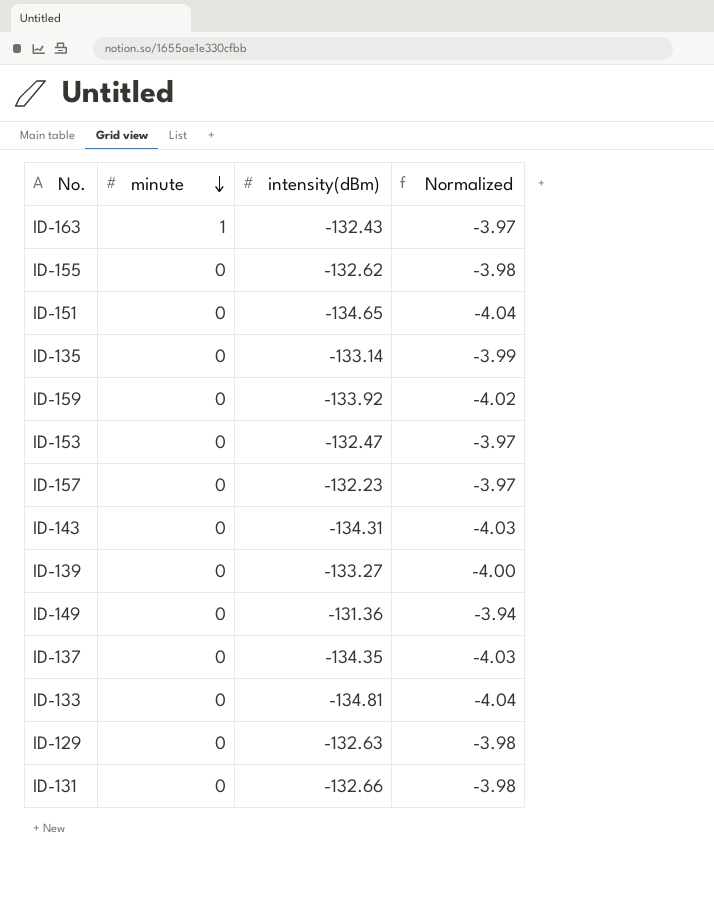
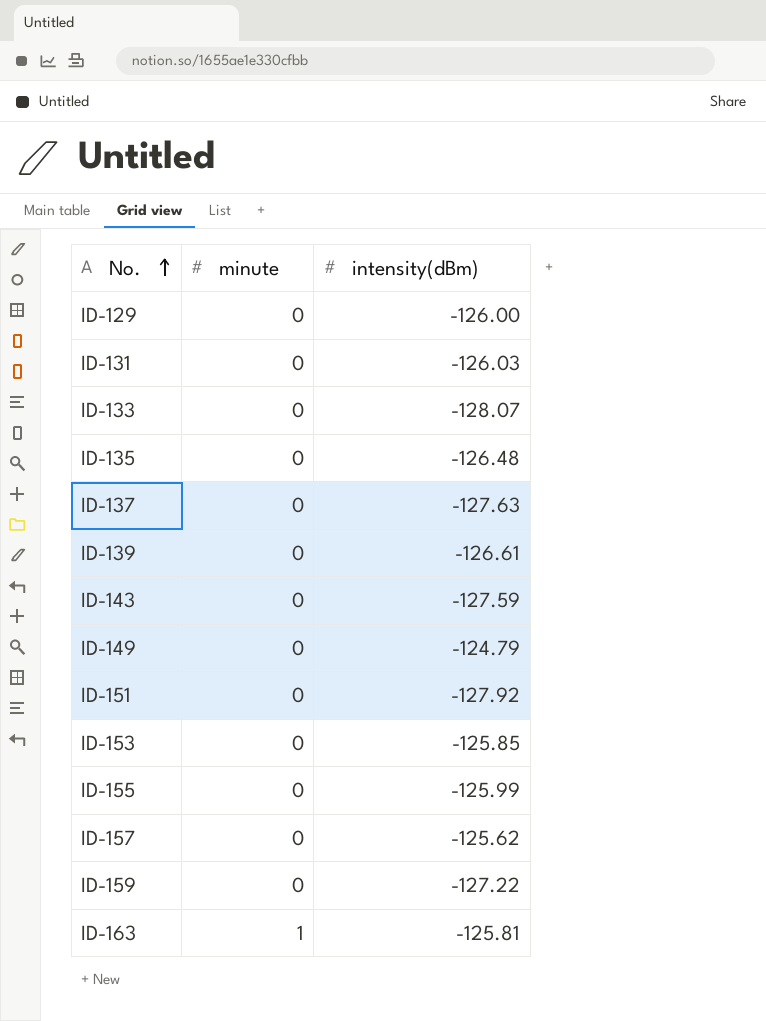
row order: minute descending -> No. ascending
column Normalized | formula: [intensity(dBm)] * 0.03 -> none
ID-129 | intensity(dBm): -132.63 -> -126.00
ID-131 | intensity(dBm): -132.66 -> -126.03
ID-133 | intensity(dBm): -134.81 -> -128.07
ID-135 | intensity(dBm): -133.14 -> -126.48
ID-137 | intensity(dBm): -134.35 -> -127.63
ID-139 | intensity(dBm): -133.27 -> -126.61
ID-143 | intensity(dBm): -134.31 -> -127.59
ID-149 | intensity(dBm): -131.36 -> -124.79
ID-151 | intensity(dBm): -134.65 -> -127.92
ID-153 | intensity(dBm): -132.47 -> -125.85
ID-155 | intensity(dBm): -132.62 -> -125.99
ID-157 | intensity(dBm): -132.23 -> -125.62
ID-159 | intensity(dBm): -133.92 -> -127.22
ID-163 | intensity(dBm): -132.43 -> -125.81

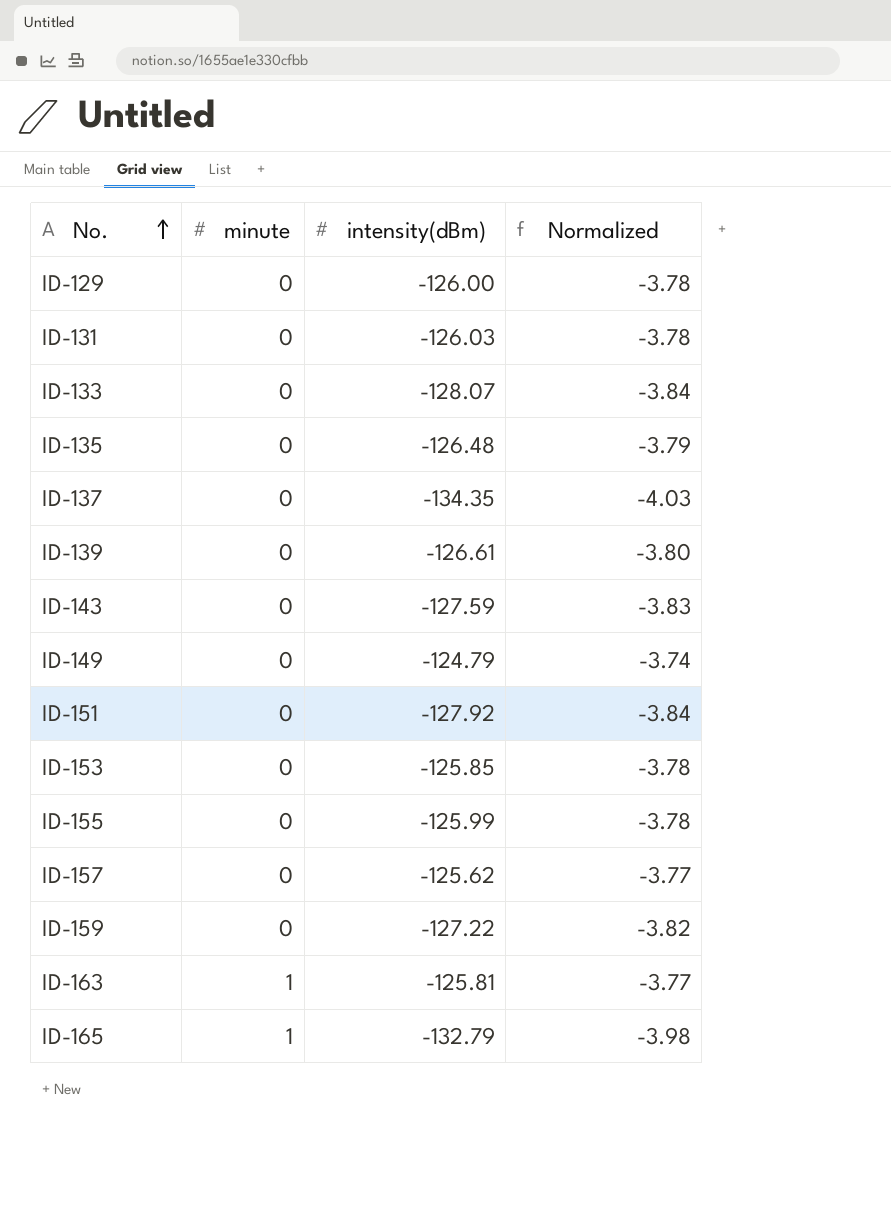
column Normalized | formula: none -> [intensity(dBm)] * 0.03
ID-137 | intensity(dBm): -127.63 -> -134.35
row ID-165: none -> 1 | -132.79 | -3.98

